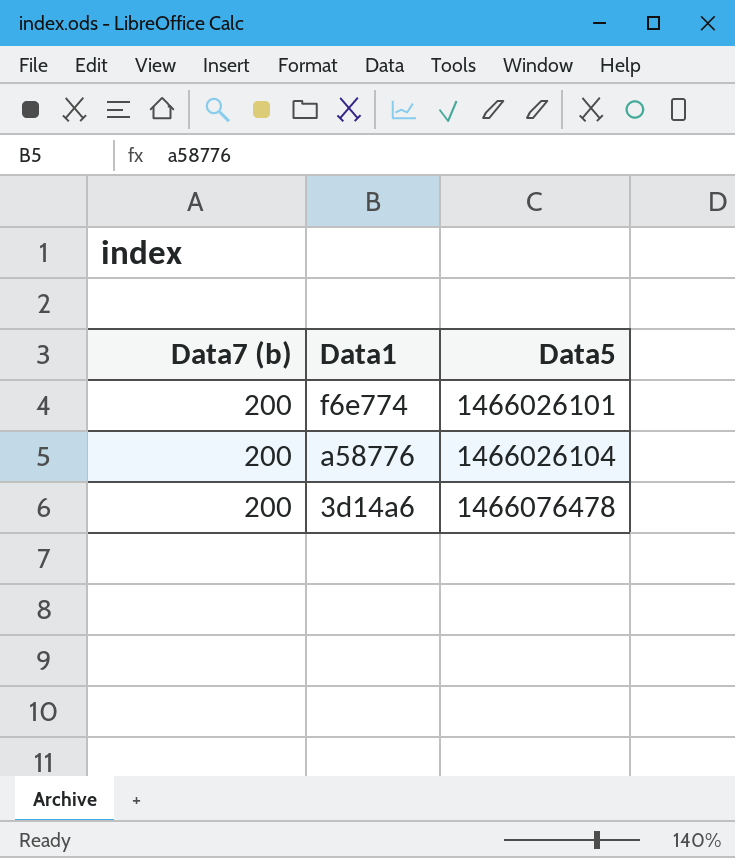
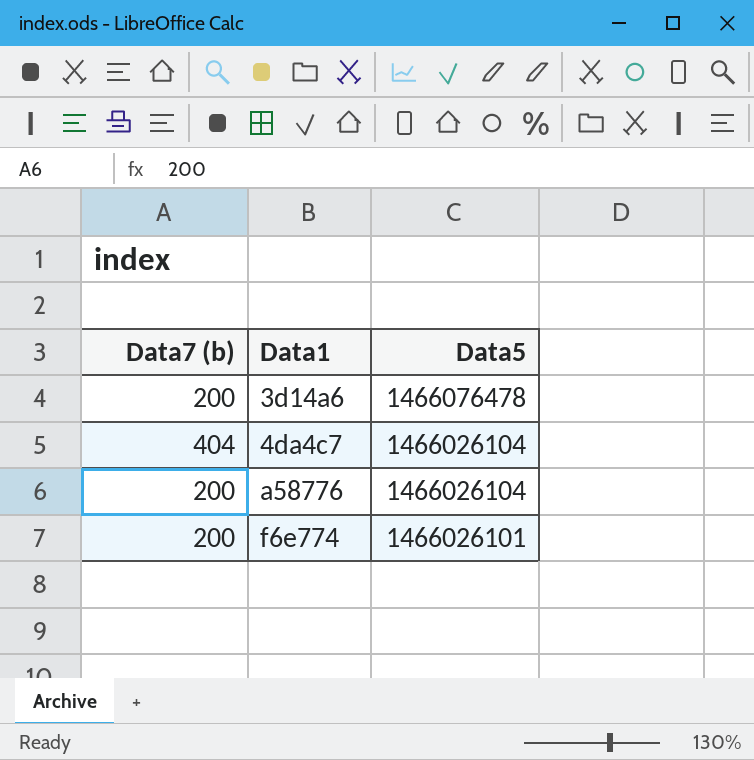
row order: Data1 descending -> Data1 ascending
row 4da4c7: none -> 404 | 1466026104

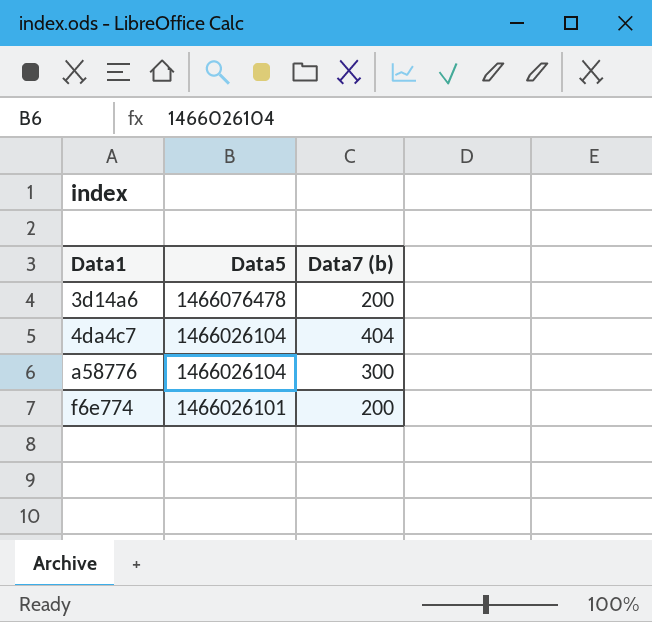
column Data7 (b) | position: 1 -> 3
a58776 | Data7 (b): 200 -> 300

